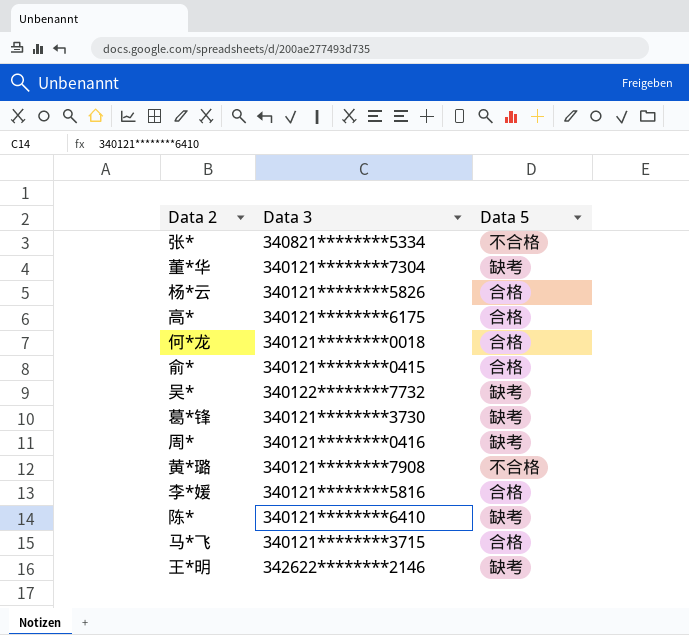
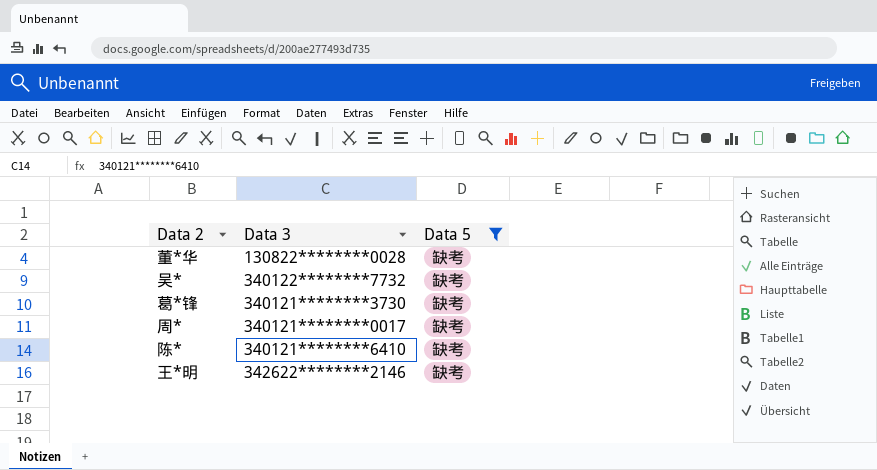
filter: none -> Data 5 = 缺考
董*华 | Data 3: 340121********7304 -> 130822********0028
周* | Data 3: 340121********0416 -> 340121********0017

